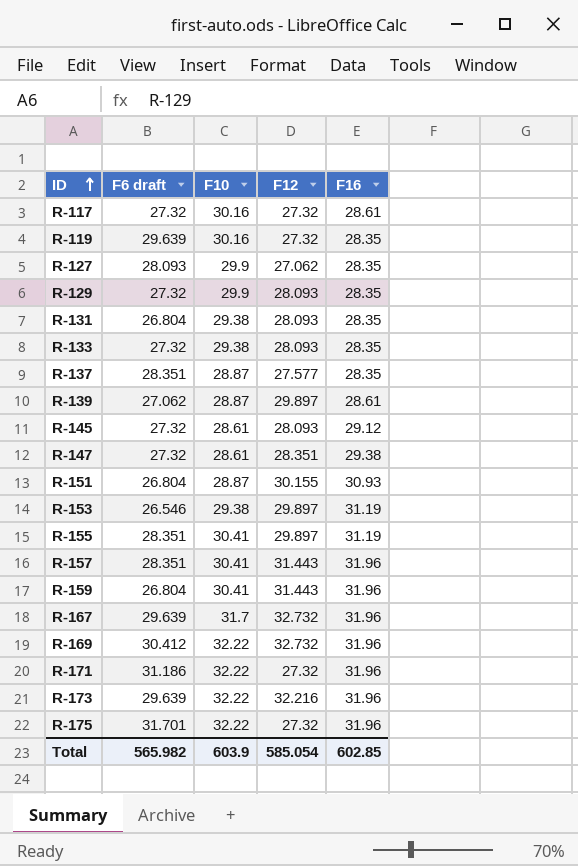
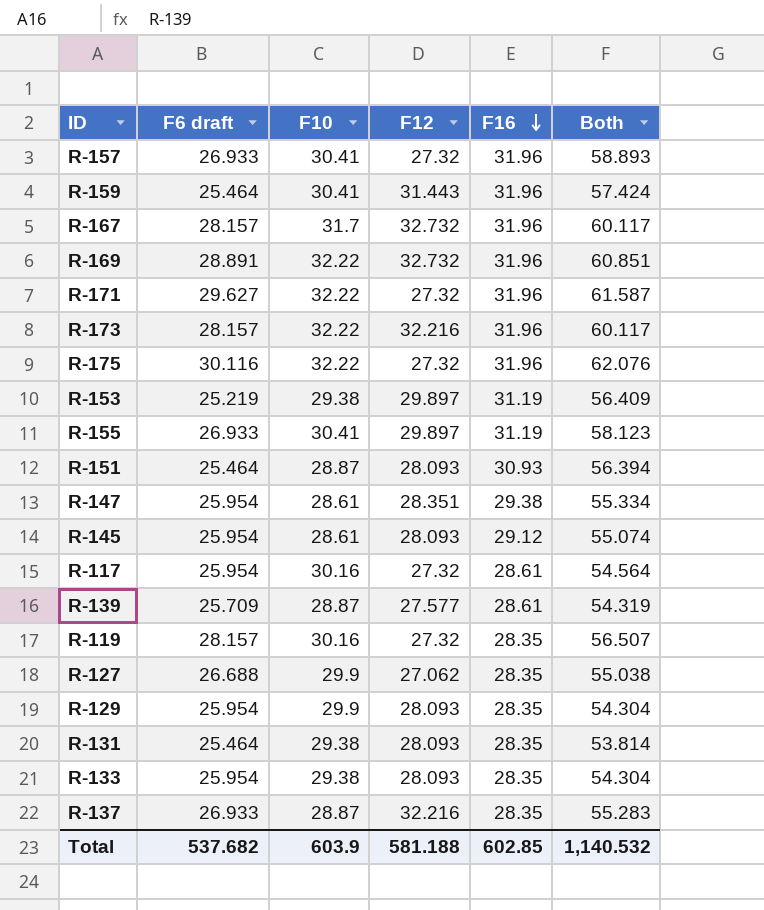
row order: ID ascending -> F16 descending
column Both | formula: none -> [F6 draft] + [F16]
R-157 | F6 draft: 28.351 -> 26.933
R-157 | F12: 31.443 -> 27.32
R-159 | F6 draft: 26.804 -> 25.464
R-167 | F6 draft: 29.639 -> 28.157
R-169 | F6 draft: 30.412 -> 28.891
R-171 | F6 draft: 31.186 -> 29.627
R-173 | F6 draft: 29.639 -> 28.157
R-175 | F6 draft: 31.701 -> 30.116
R-153 | F6 draft: 26.546 -> 25.219
R-155 | F6 draft: 28.351 -> 26.933
R-151 | F6 draft: 26.804 -> 25.464
R-151 | F12: 30.155 -> 28.093
R-147 | F6 draft: 27.32 -> 25.954
R-145 | F6 draft: 27.32 -> 25.954
R-117 | F6 draft: 27.32 -> 25.954
R-139 | F6 draft: 27.062 -> 25.709
R-139 | F12: 29.897 -> 27.577
R-119 | F6 draft: 29.639 -> 28.157
R-127 | F6 draft: 28.093 -> 26.688
R-129 | F6 draft: 27.32 -> 25.954
R-131 | F6 draft: 26.804 -> 25.464
R-133 | F6 draft: 27.32 -> 25.954
R-137 | F6 draft: 28.351 -> 26.933
R-137 | F12: 27.577 -> 32.216
Total | F6 draft: 565.982 -> 537.682
Total | F12: 585.054 -> 581.188

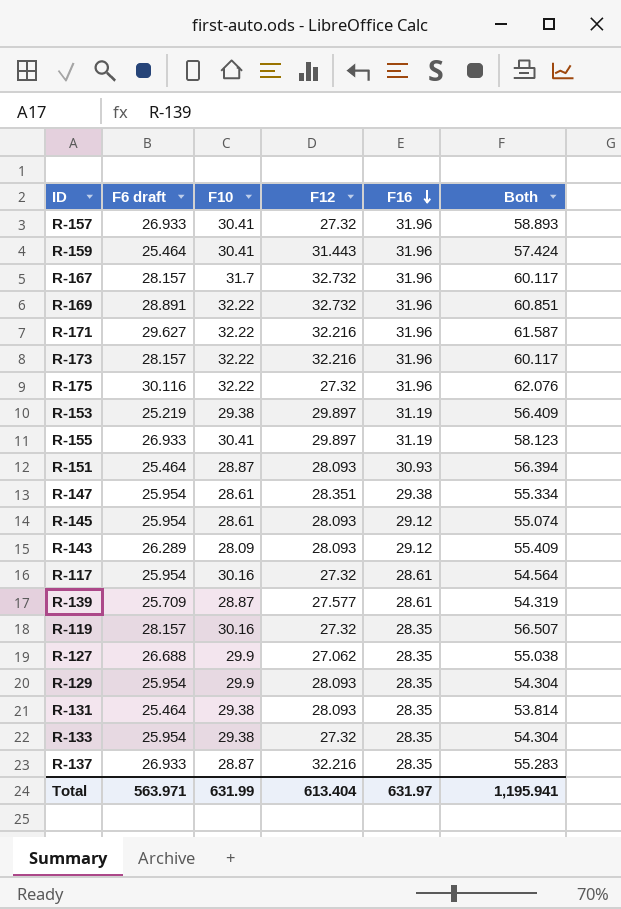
R-171 | F12: 27.32 -> 32.216
row R-143: none -> 26.289 | 28.09 | 28.093 | 29.12 | 55.409
R-133 | F12: 28.093 -> 27.32
Total | F6 draft: 537.682 -> 563.971
Total | F10: 603.9 -> 631.99
Total | F12: 581.188 -> 613.404
Total | F16: 602.85 -> 631.97
Total | Both: 1,140.532 -> 1,195.941

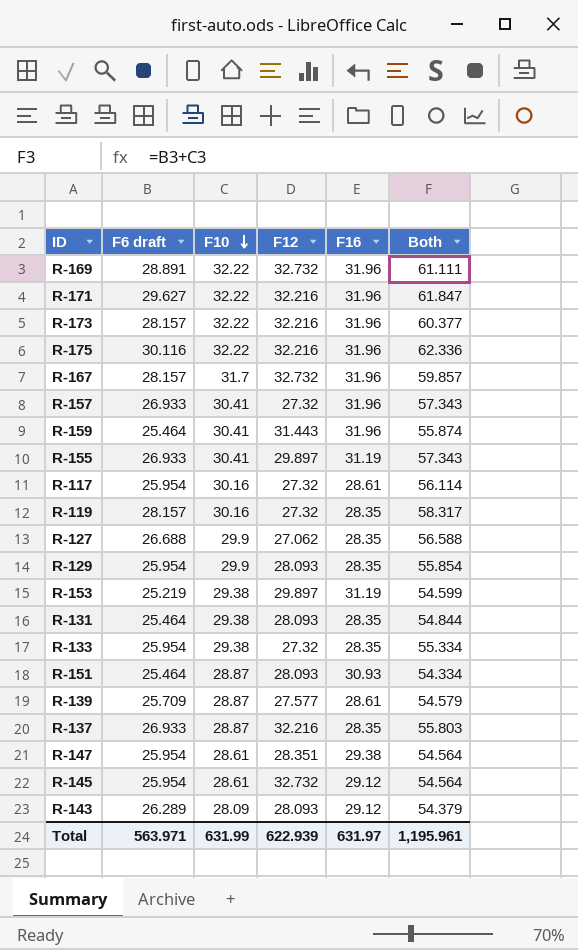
row order: F16 descending -> F10 descending
column Both | formula: [F6 draft] + [F16] -> [F6 draft] + [F10]
R-175 | F12: 27.32 -> 32.216
R-145 | F12: 28.093 -> 32.732
Total | F12: 613.404 -> 622.939
Total | Both: 1,195.941 -> 1,195.961

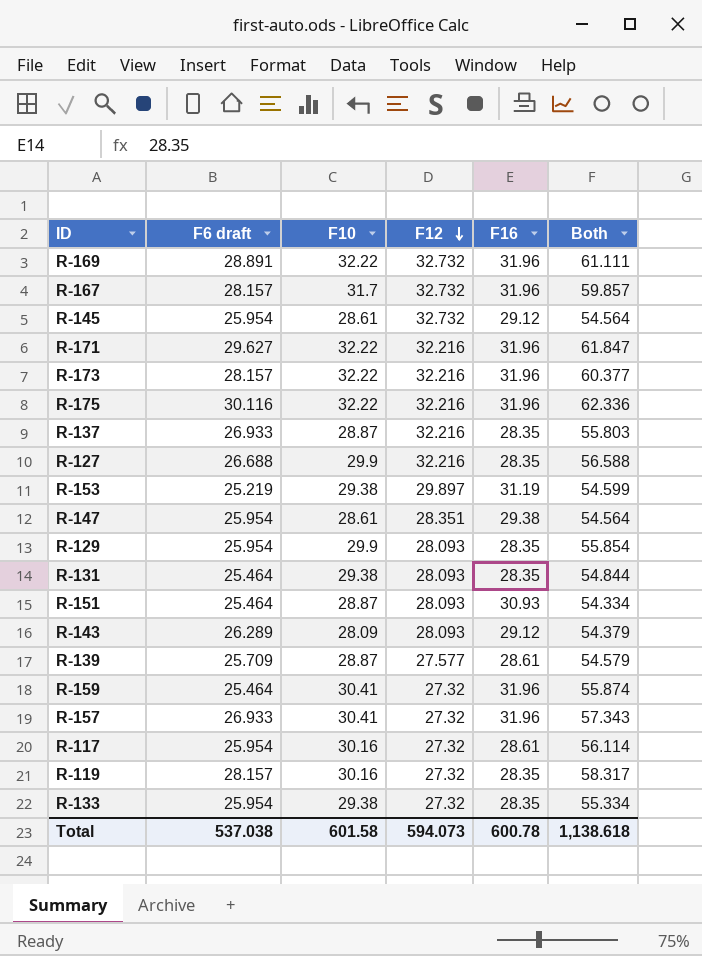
row order: F10 descending -> F12 descending
row R-155: 26.933 | 30.41 | 29.897 | 31.19 | 57.343 -> none
R-127 | F12: 27.062 -> 32.216
R-159 | F12: 31.443 -> 27.32
Total | F6 draft: 563.971 -> 537.038
Total | F10: 631.99 -> 601.58
Total | F12: 622.939 -> 594.073
Total | F16: 631.97 -> 600.78
Total | Both: 1,195.961 -> 1,138.618

